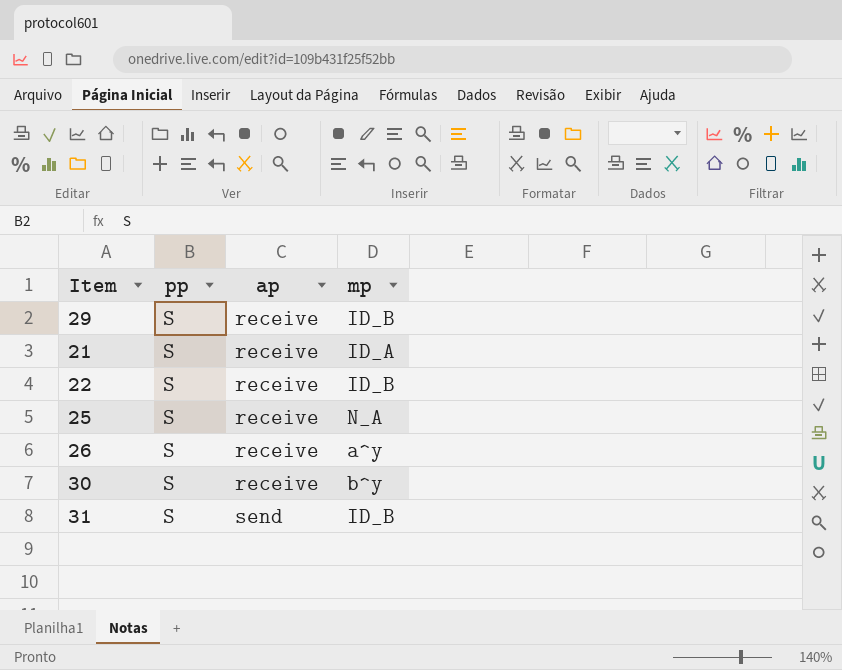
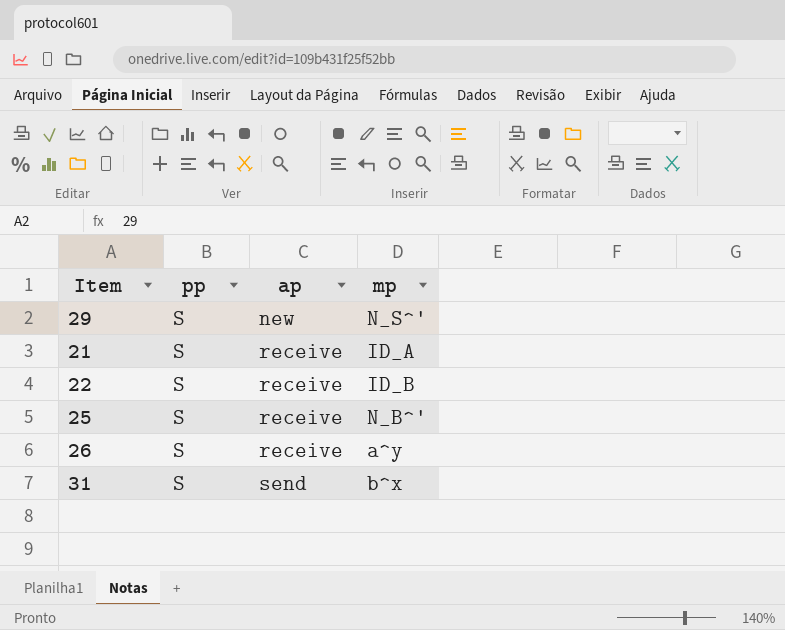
row 30: S | receive | b^y -> none
29 | ap: receive -> new
29 | mp: ID_B -> N_S^'
25 | mp: N_A -> N_B^'
31 | mp: ID_B -> b^x

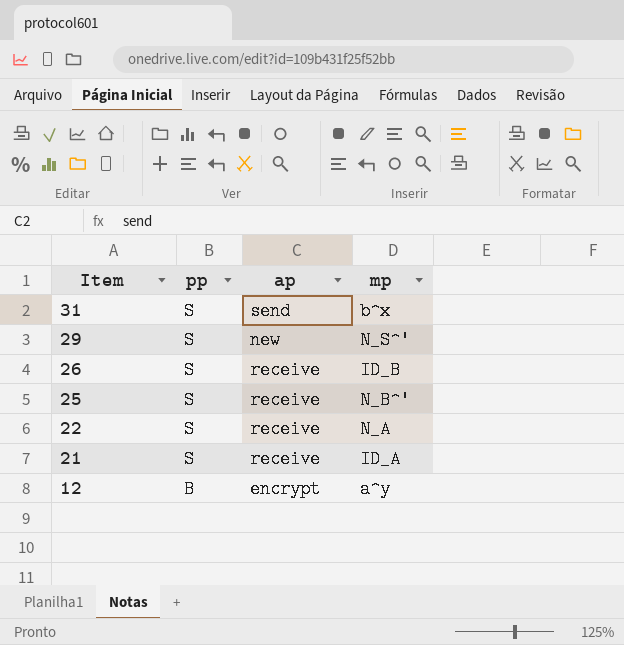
row order: ap ascending -> Item descending
26 | mp: a^y -> ID_B
22 | mp: ID_B -> N_A
row 12: none -> B | encrypt | a^y

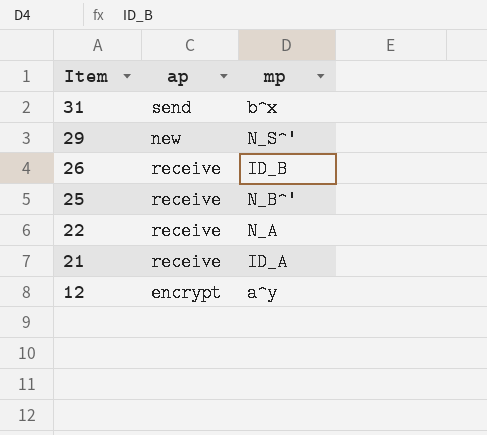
column pp | position: 2 -> none

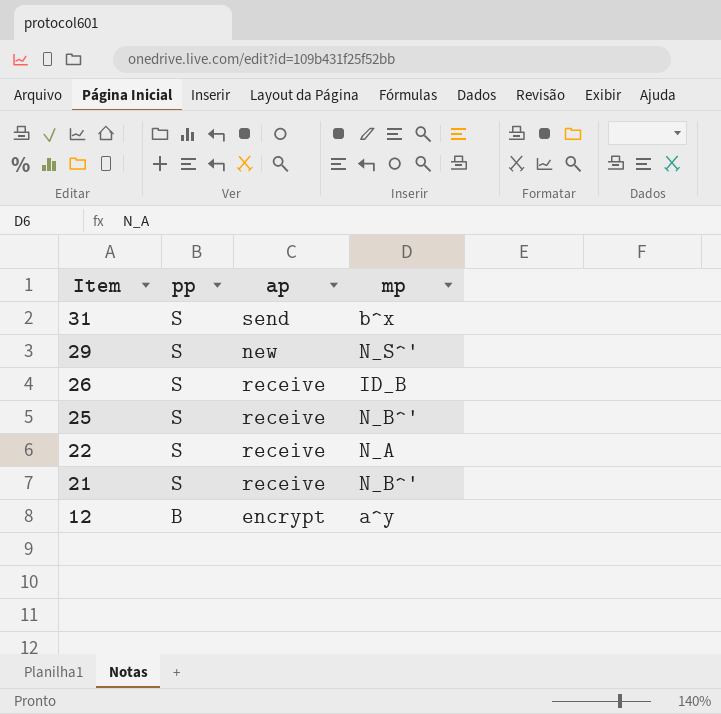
column pp | position: none -> 2
21 | mp: ID_A -> N_B^'

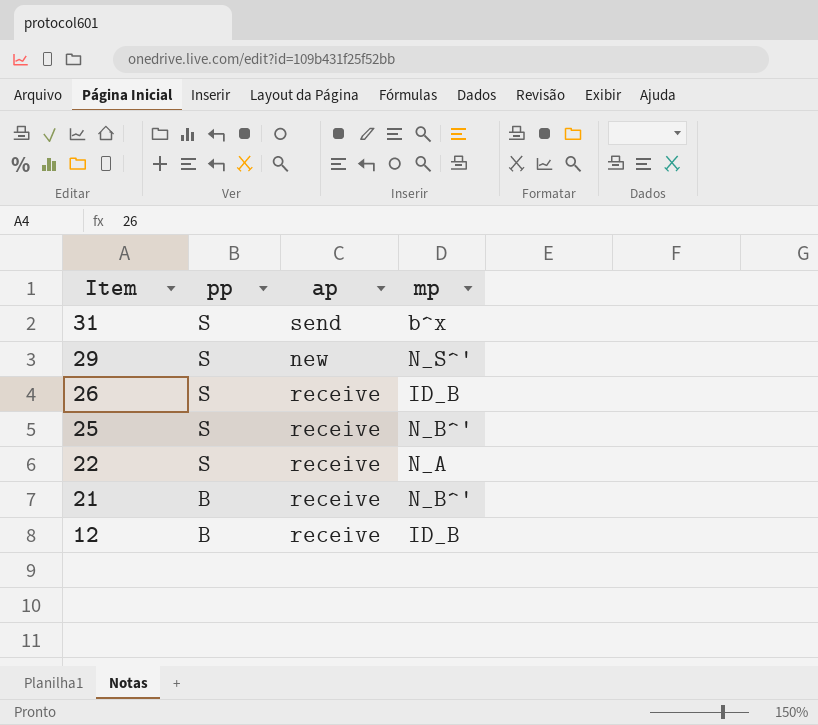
21 | pp: S -> B
12 | ap: encrypt -> receive
12 | mp: a^y -> ID_B

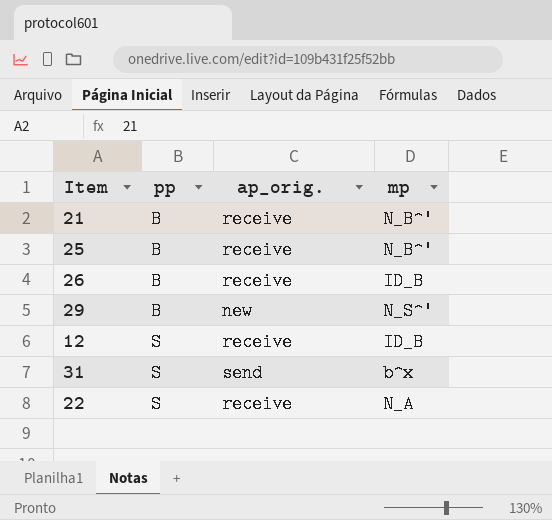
row order: Item descending -> pp ascending
column name: ap -> ap_orig.
25 | pp: S -> B
26 | pp: S -> B
29 | pp: S -> B
12 | pp: B -> S

